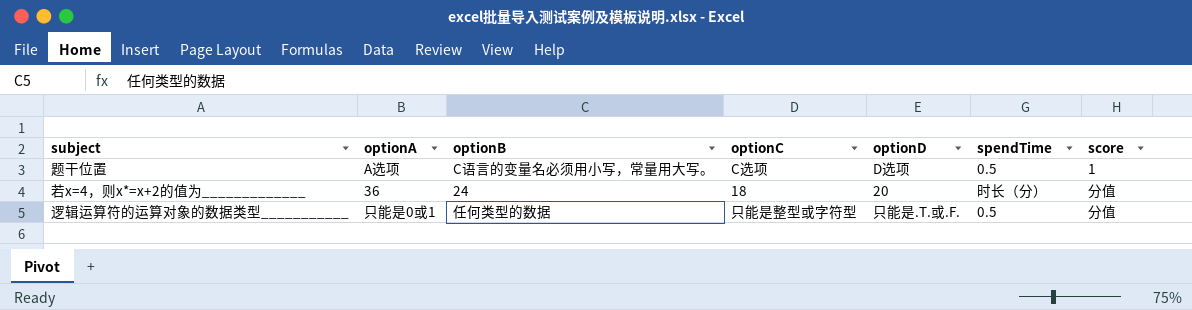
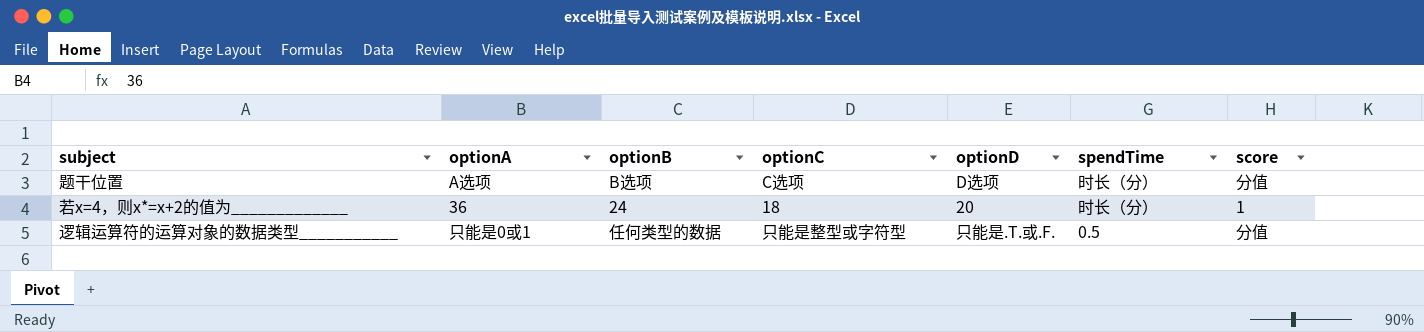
题干位置 | optionB: C语言的变量名必须用小写，常量用大写。 -> B选项
题干位置 | spendTime: 0.5 -> 时长（分）
题干位置 | score: 1 -> 分值
若x=4，则x*=x+2的值为_____________ | score: 分值 -> 1

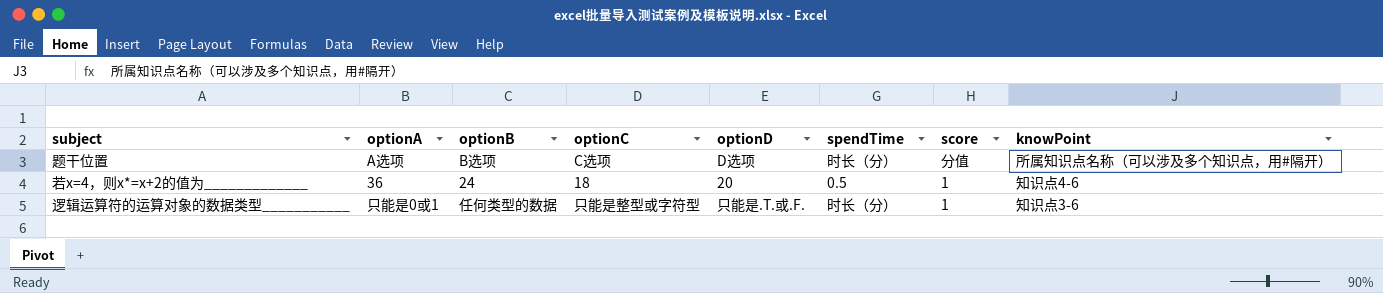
column knowPoint | position: none -> 8
若x=4，则x*=x+2的值为_____________ | spendTime: 时长（分） -> 0.5
逻辑运算符的运算对象的数据类型___________ | spendTime: 0.5 -> 时长（分）
逻辑运算符的运算对象的数据类型___________ | score: 分值 -> 1

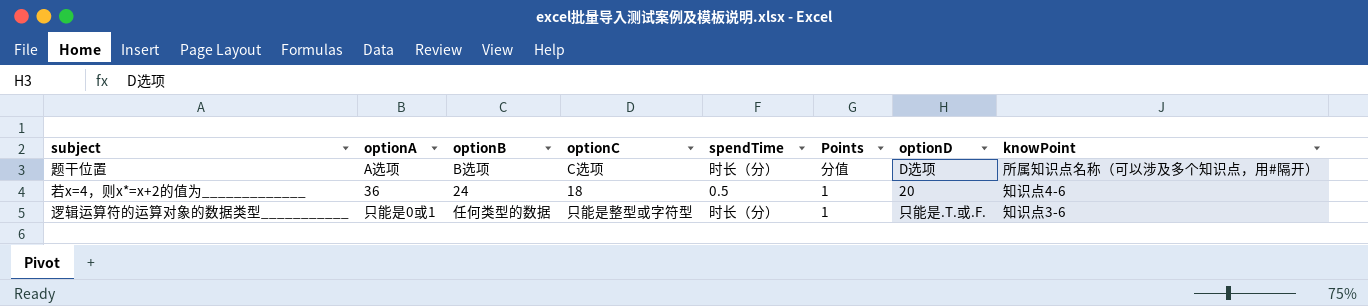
column name: score -> Points
column optionD | position: 5 -> 7

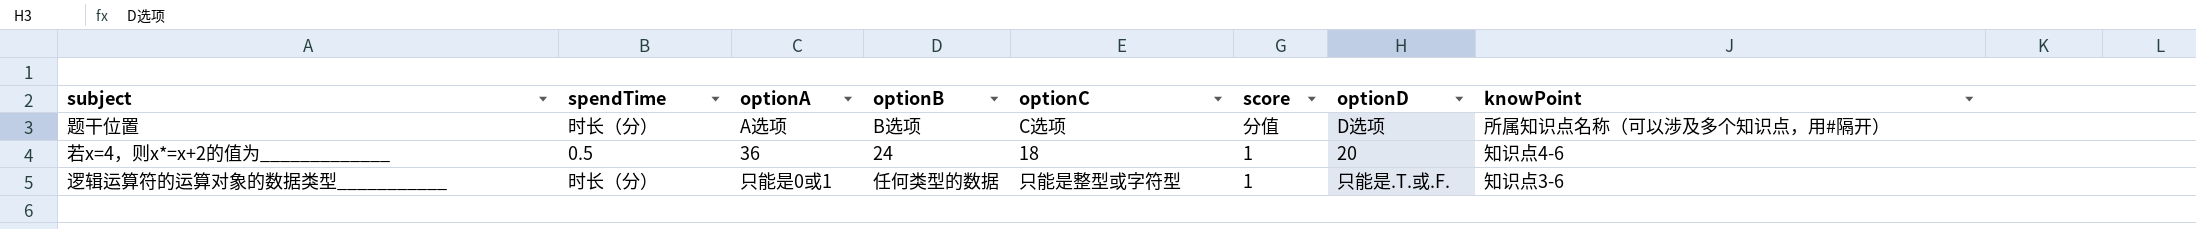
column spendTime | position: 5 -> 2
column name: Points -> score

